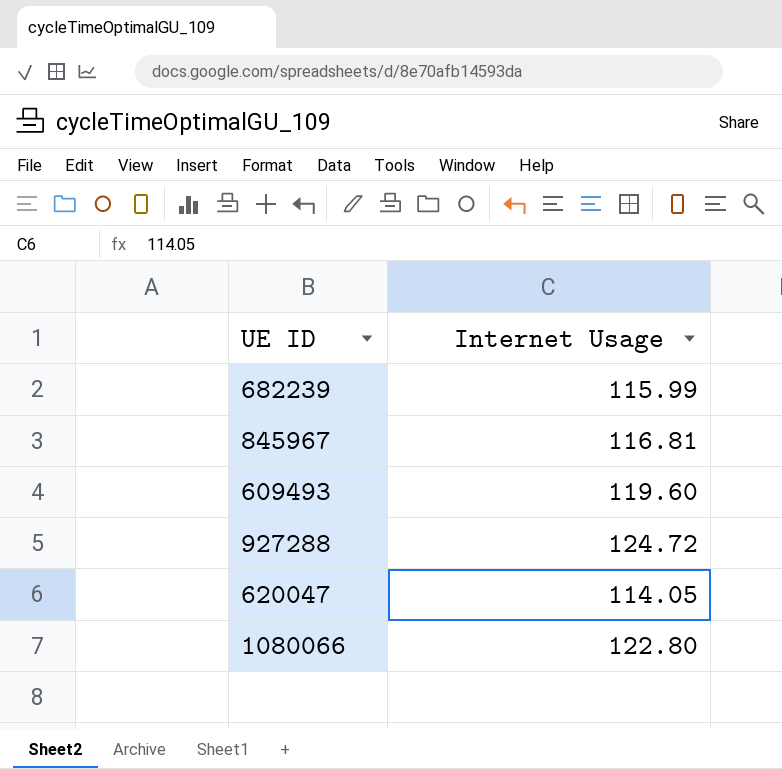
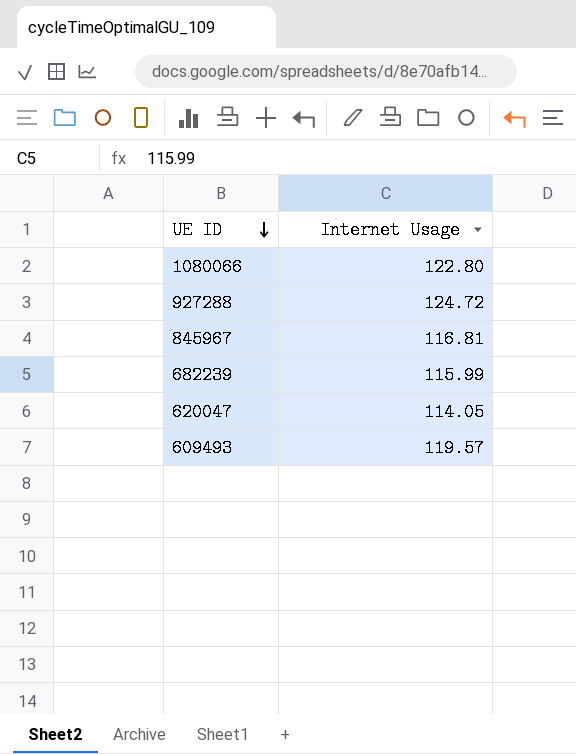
row order: none -> UE ID descending
609493 | Internet Usage: 119.60 -> 119.57

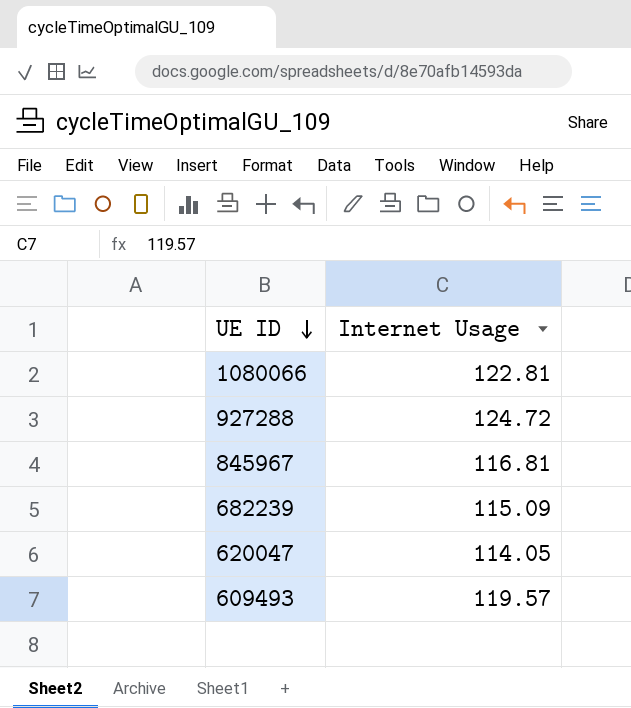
1080066 | Internet Usage: 122.80 -> 122.81
682239 | Internet Usage: 115.99 -> 115.09

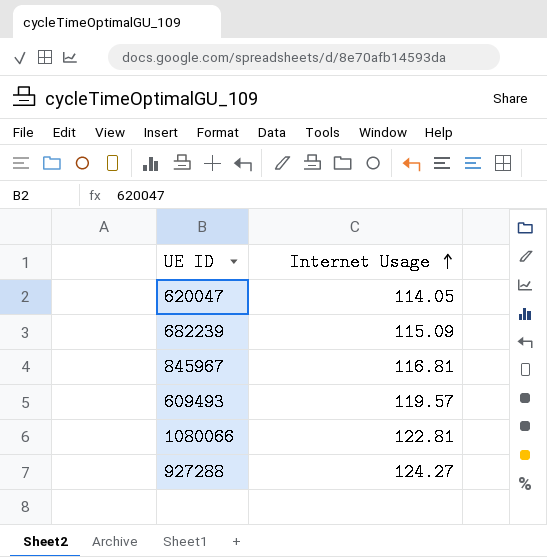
row order: UE ID descending -> Internet Usage ascending
927288 | Internet Usage: 124.72 -> 124.27

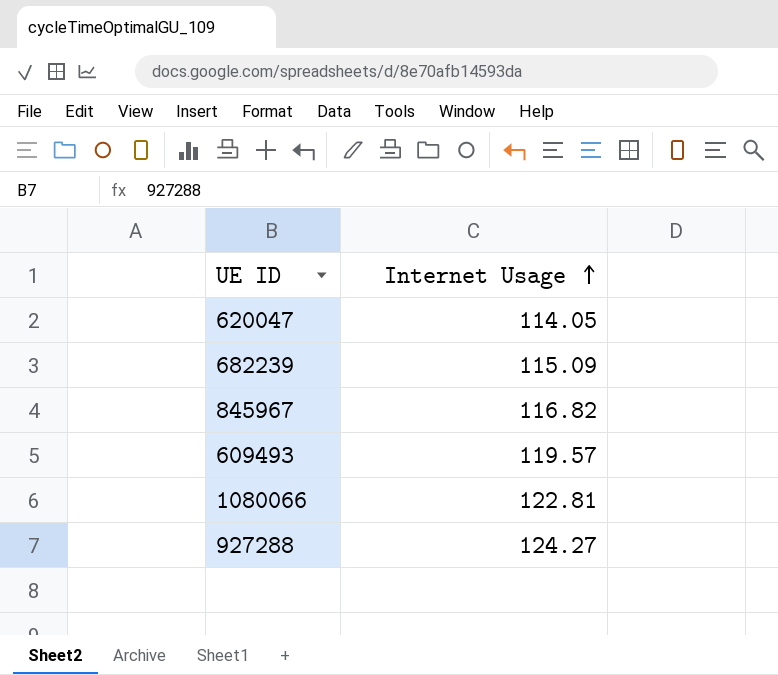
845967 | Internet Usage: 116.81 -> 116.82

